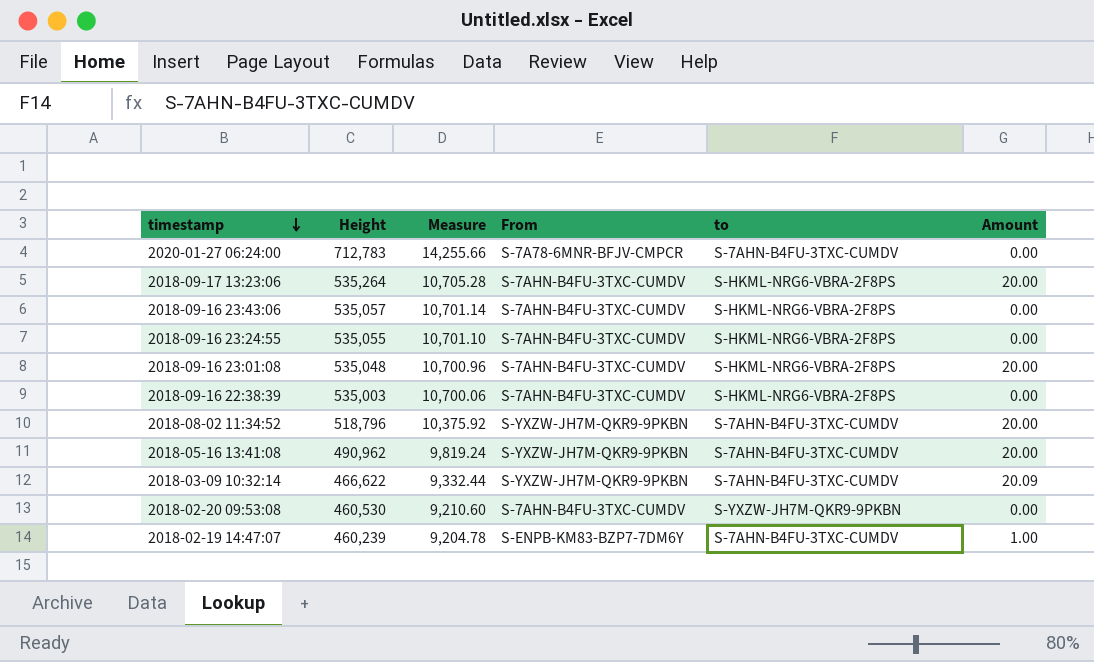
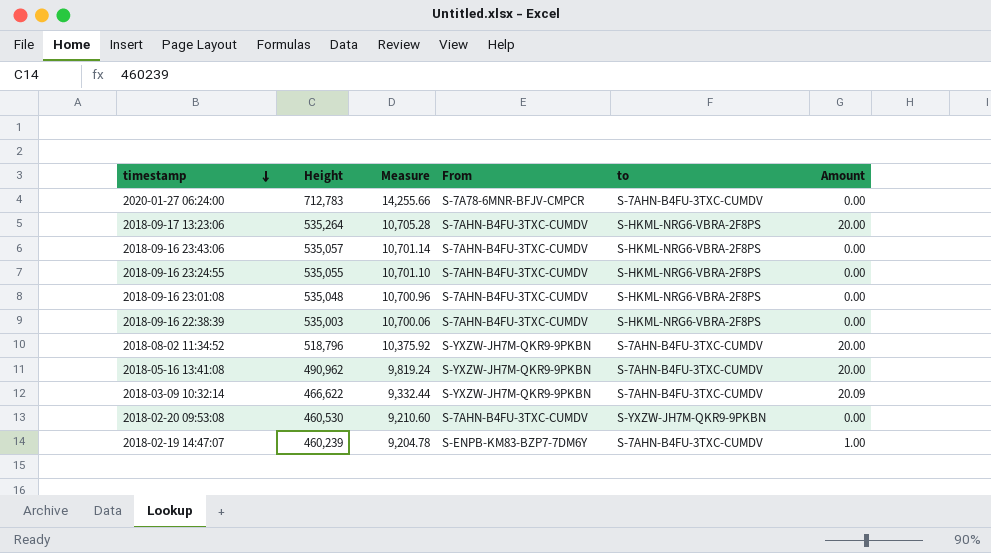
2018-09-16 23:01:08 | Amount: 20.00 -> 0.00

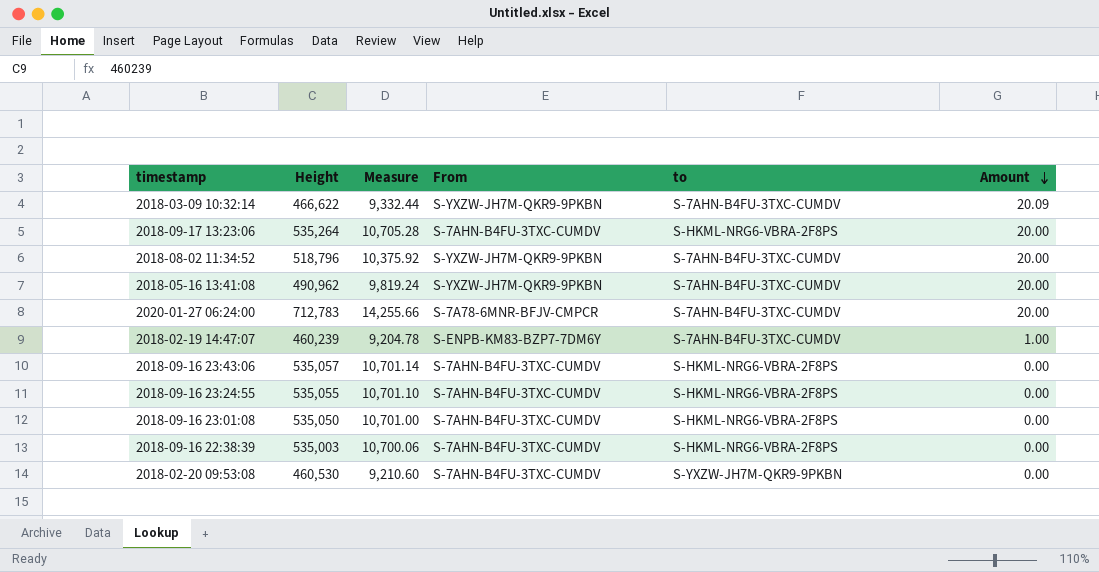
row order: timestamp descending -> Amount descending
2020-01-27 06:24:00 | Amount: 0.00 -> 20.00
2018-09-16 23:01:08 | Height: 535,048 -> 535,050
2018-09-16 23:01:08 | Measure: 10,700.96 -> 10,701.00

